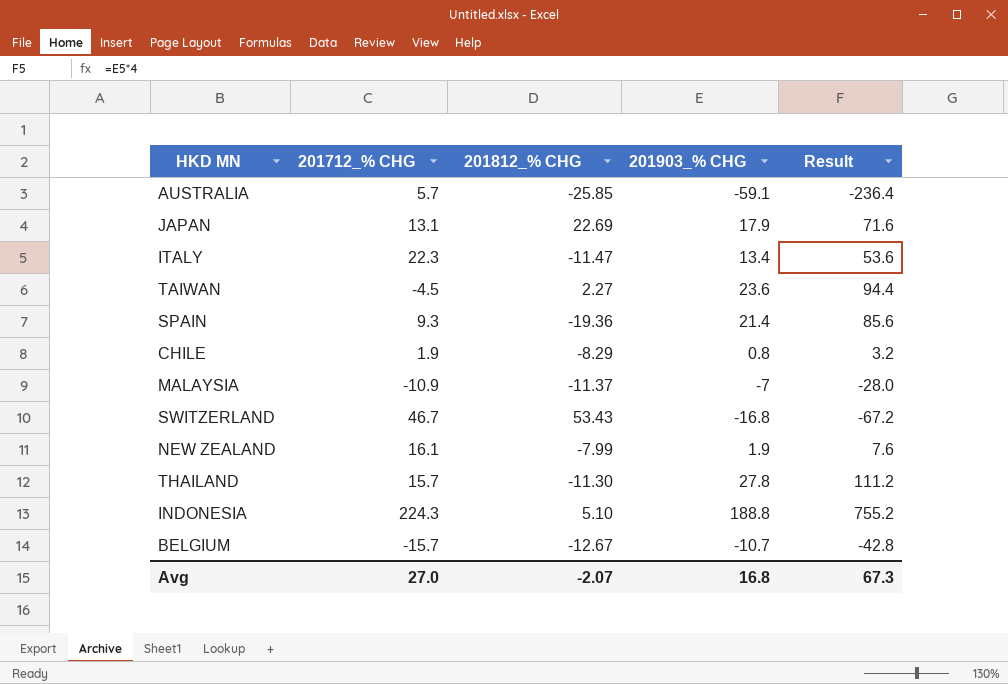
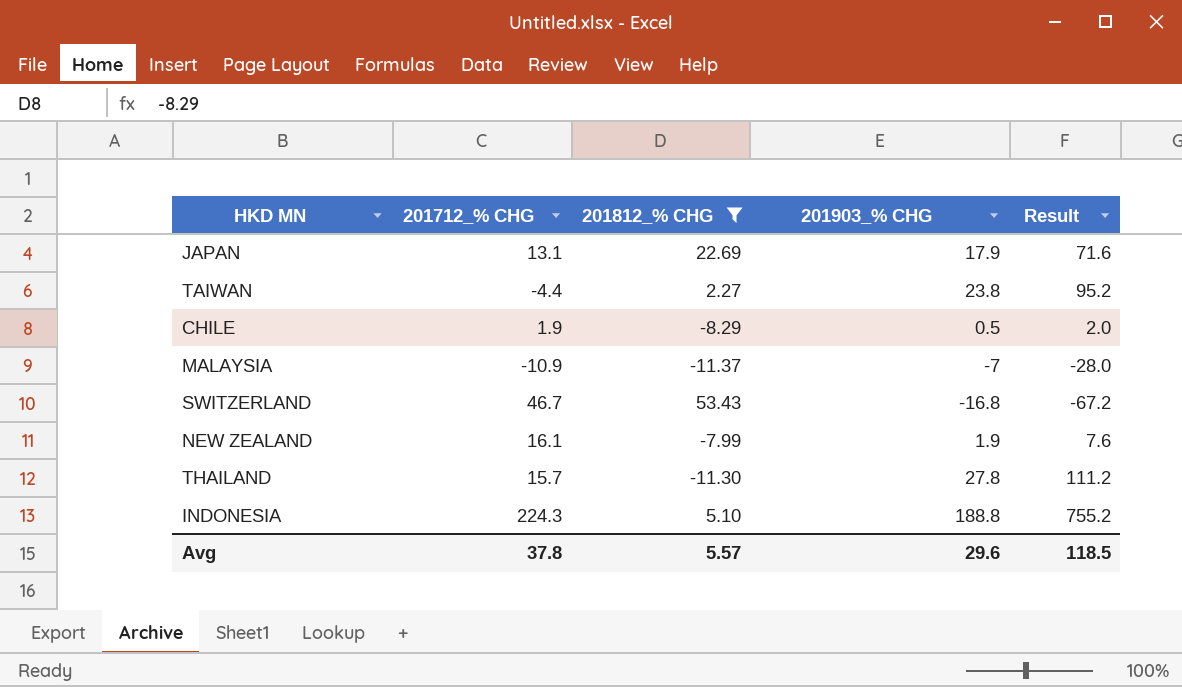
filter: none -> 201812_% CHG >= -11.37
TAIWAN | 201712_% CHG: -4.5 -> -4.4
TAIWAN | 201903_% CHG: 23.6 -> 23.8
TAIWAN | Result: 94.4 -> 95.2
CHILE | 201903_% CHG: 0.8 -> 0.5
CHILE | Result: 3.2 -> 2.0
Avg | 201712_% CHG: 27.0 -> 37.8
Avg | 201812_% CHG: -2.07 -> 5.57
Avg | 201903_% CHG: 16.8 -> 29.6
Avg | Result: 67.3 -> 118.5

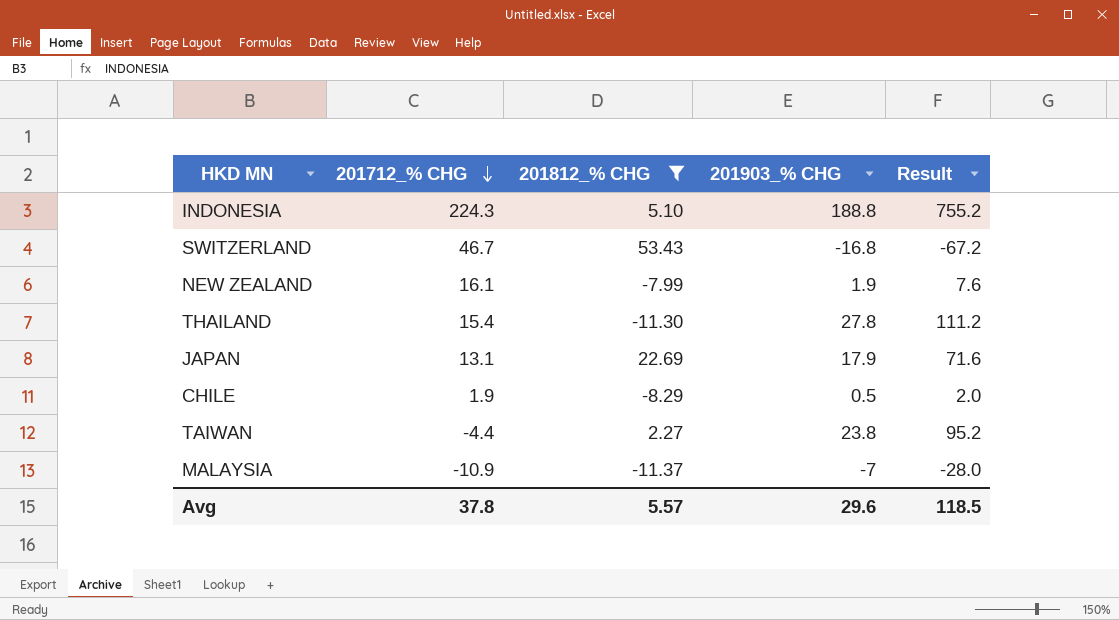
row order: none -> 201712_% CHG descending
THAILAND | 201712_% CHG: 15.7 -> 15.4

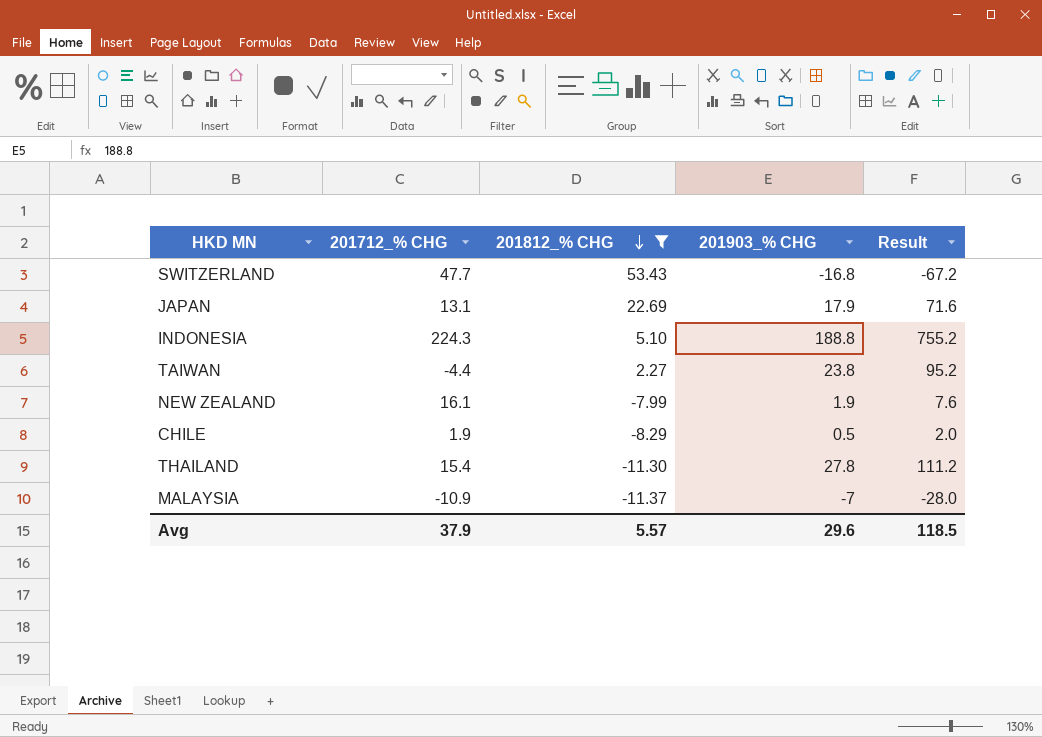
row order: 201712_% CHG descending -> 201812_% CHG descending
SWITZERLAND | 201712_% CHG: 46.7 -> 47.7
Avg | 201712_% CHG: 37.8 -> 37.9

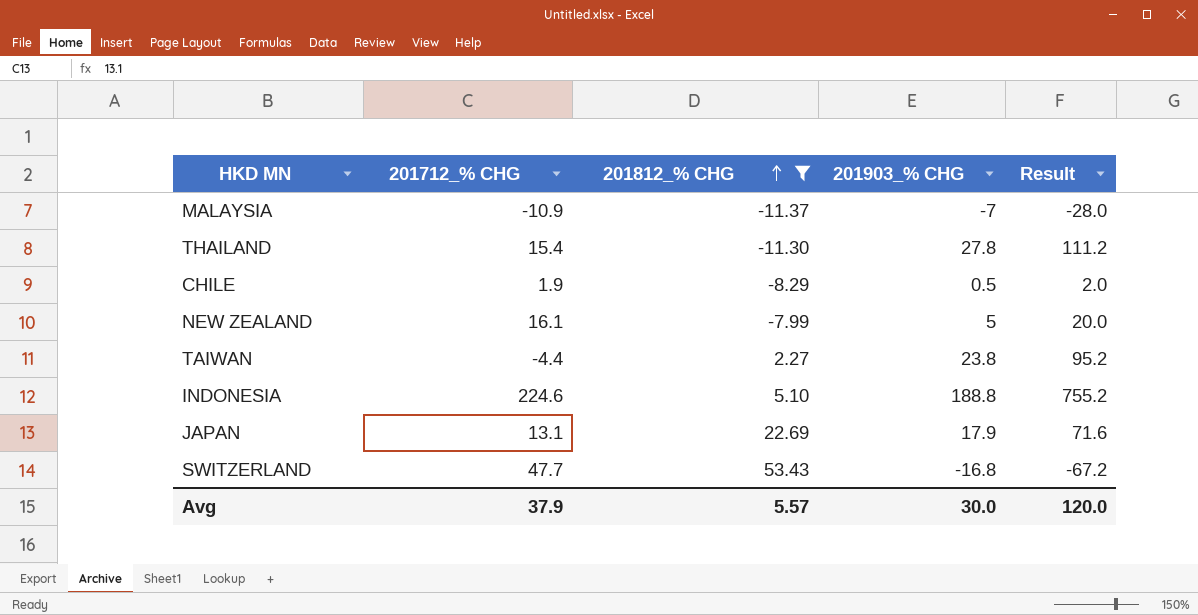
row order: 201812_% CHG descending -> 201812_% CHG ascending
NEW ZEALAND | 201903_% CHG: 1.9 -> 5
NEW ZEALAND | Result: 7.6 -> 20.0
INDONESIA | 201712_% CHG: 224.3 -> 224.6
Avg | 201903_% CHG: 29.6 -> 30.0
Avg | Result: 118.5 -> 120.0

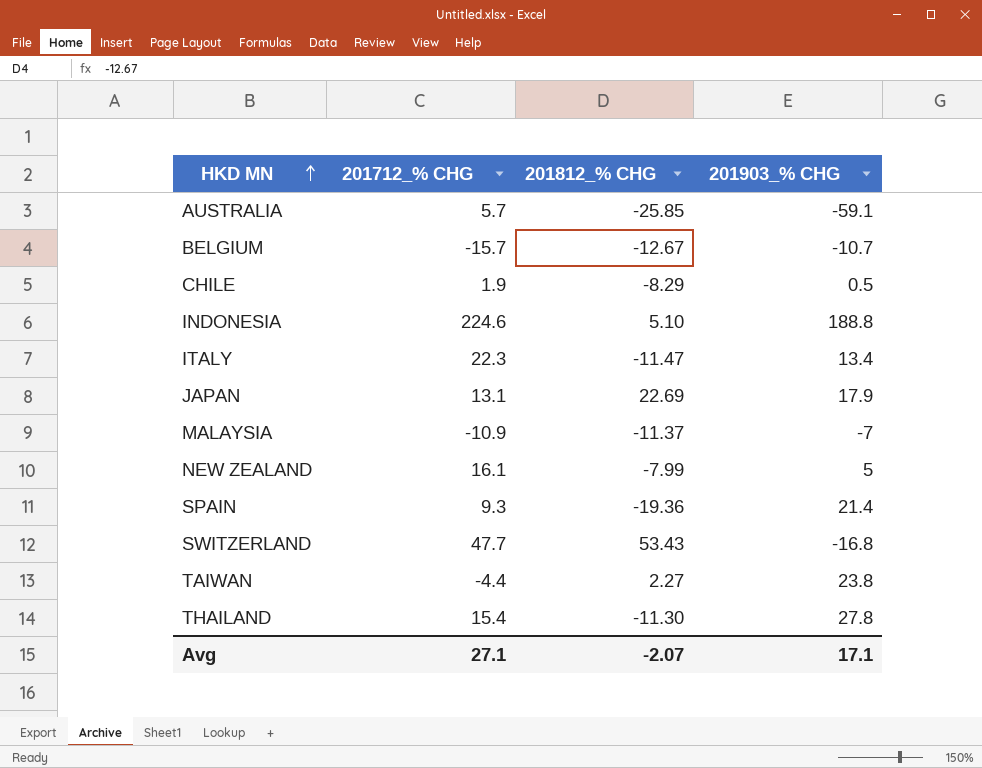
filter: 201812_% CHG >= -11.37 -> none
row order: 201812_% CHG ascending -> HKD MN ascending
column Result | formula: [201903_% CHG] * 4 -> none
Avg | 201712_% CHG: 37.9 -> 27.1
Avg | 201812_% CHG: 5.57 -> -2.07
Avg | 201903_% CHG: 30.0 -> 17.1

